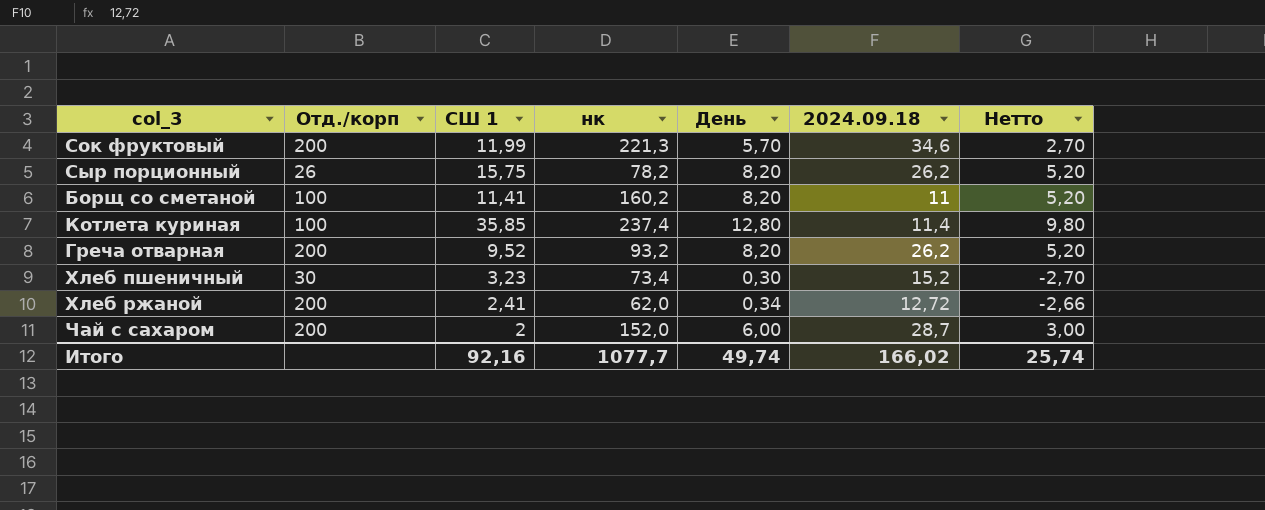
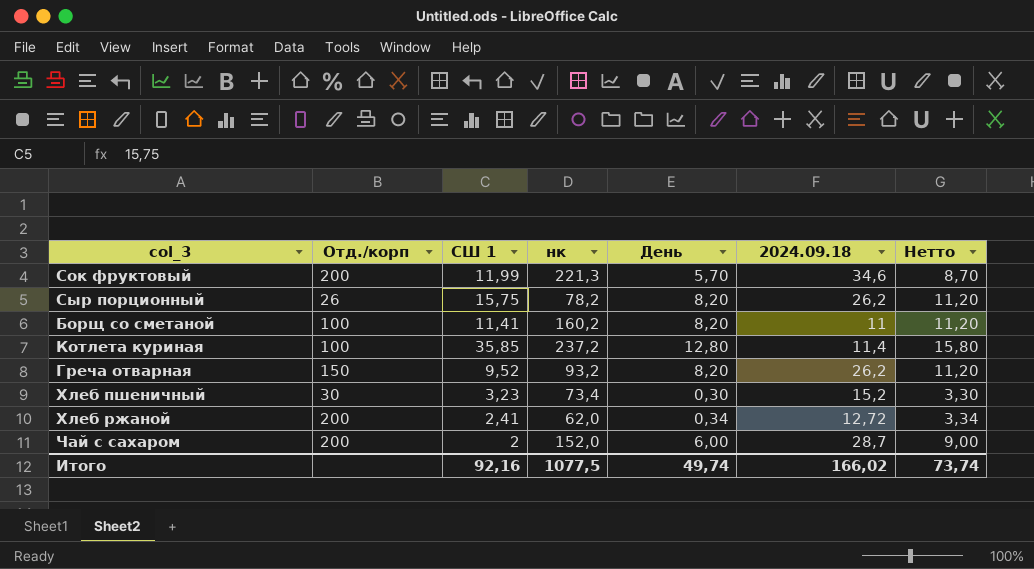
column Нетто | formula: [День] - 3 -> [День] + 3
Котлета куриная | нк: 237,4 -> 237,2
Греча отварная | Отд./корп: 200 -> 150
Итого | нк: 1077,7 -> 1077,5
Итого | Нетто: 25,74 -> 73,74

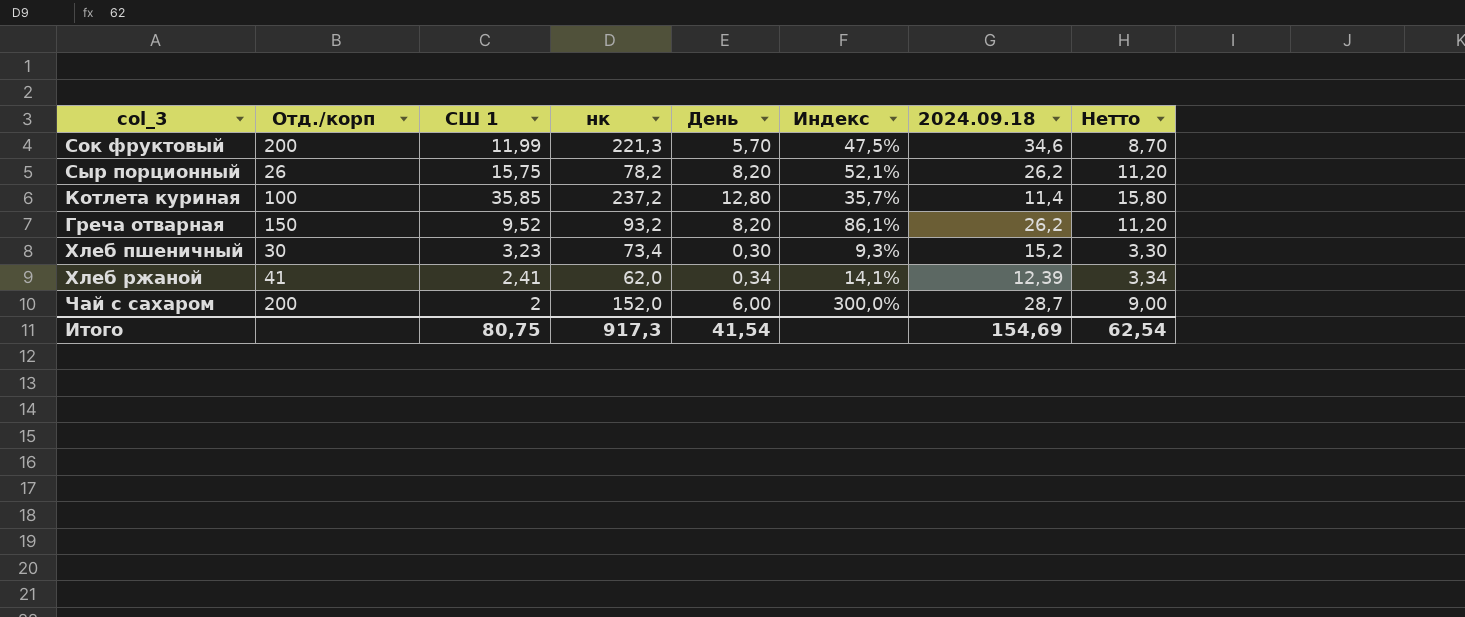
column Индекс | formula: none -> [День] / [СШ 1]
row Борщ со сметаной: 100 | 11,41 | 160,2 | 8,20 | 11 | 11,20 -> none
Хлеб ржаной | Отд./корп: 200 -> 41
Хлеб ржаной | 2024.09.18: 12,72 -> 12,39
Итого | СШ 1: 92,16 -> 80,75
Итого | нк: 1077,5 -> 917,3
Итого | День: 49,74 -> 41,54
Итого | 2024.09.18: 166,02 -> 154,69
Итого | Нетто: 73,74 -> 62,54

